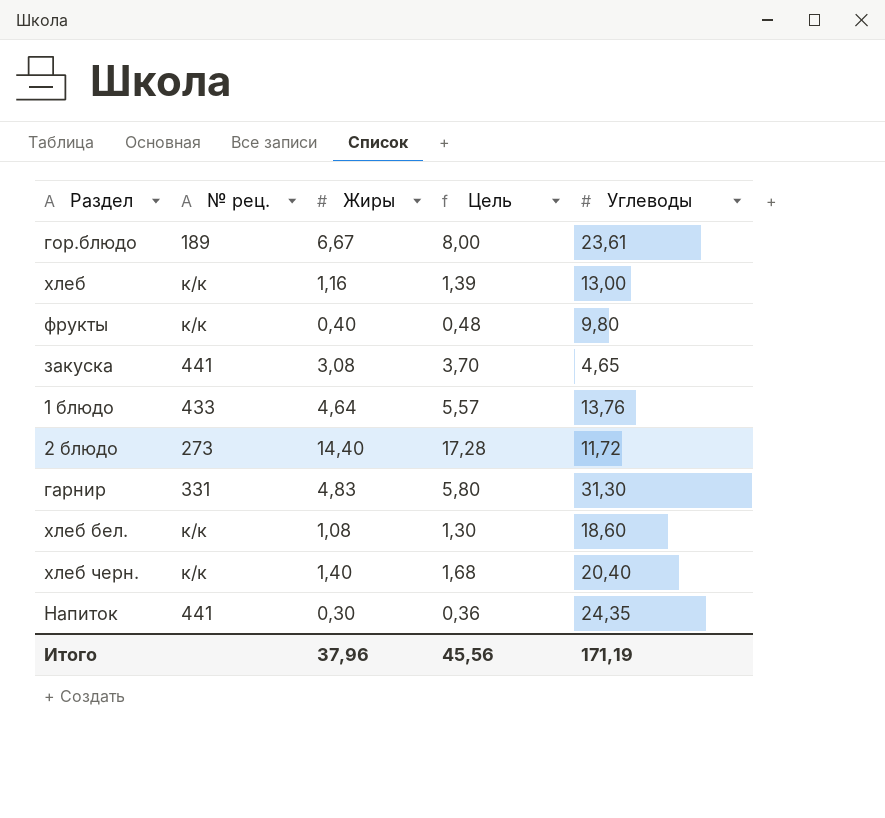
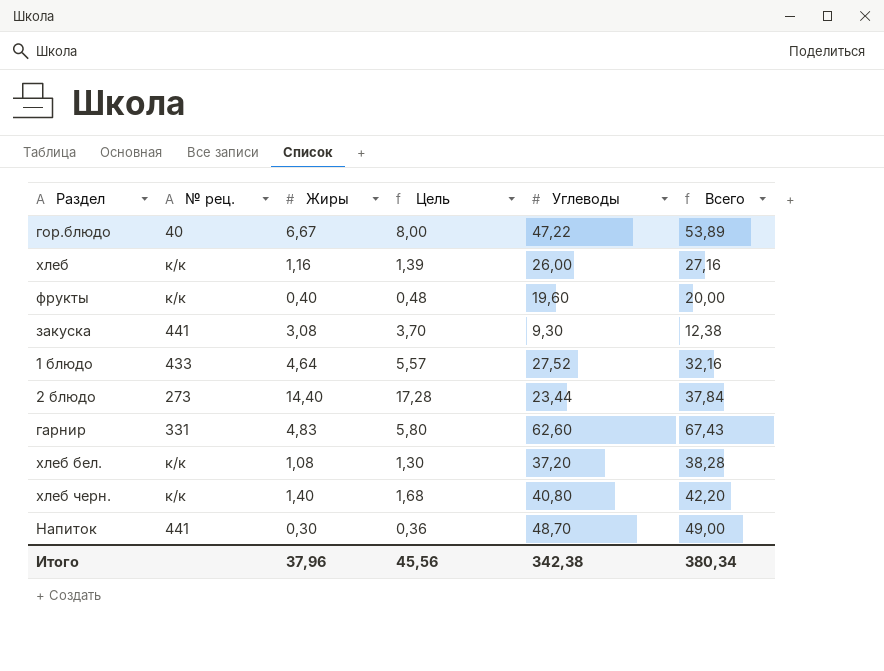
column Всего | formula: none -> [Жиры] + [Углеводы]
гор.блюдо | № рец.: 189 -> 40
гор.блюдо | Углеводы: 23,61 -> 47,22
хлеб | Углеводы: 13,00 -> 26,00
фрукты | Углеводы: 9,80 -> 19,60
закуска | Углеводы: 4,65 -> 9,30
1 блюдо | Углеводы: 13,76 -> 27,52
2 блюдо | Углеводы: 11,72 -> 23,44
гарнир | Углеводы: 31,30 -> 62,60
хлеб бел. | Углеводы: 18,60 -> 37,20
хлеб черн. | Углеводы: 20,40 -> 40,80
Напиток | Углеводы: 24,35 -> 48,70
Итого | Углеводы: 171,19 -> 342,38

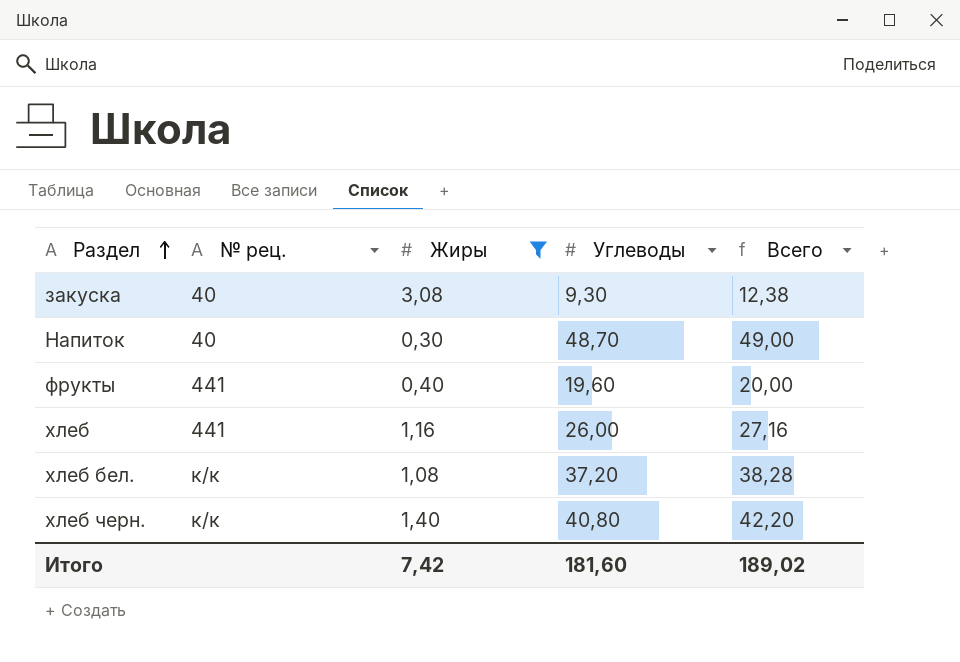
filter: none -> Жиры <= 3,08
row order: none -> Раздел ascending
column Цель | formula: [Жиры] * 1,2 -> none
закуска | № рец.: 441 -> 40
Напиток | № рец.: 441 -> 40
фрукты | № рец.: к/к -> 441
хлеб | № рец.: к/к -> 441
Итого | Жиры: 37,96 -> 7,42
Итого | Углеводы: 342,38 -> 181,60
Итого | Всего: 380,34 -> 189,02

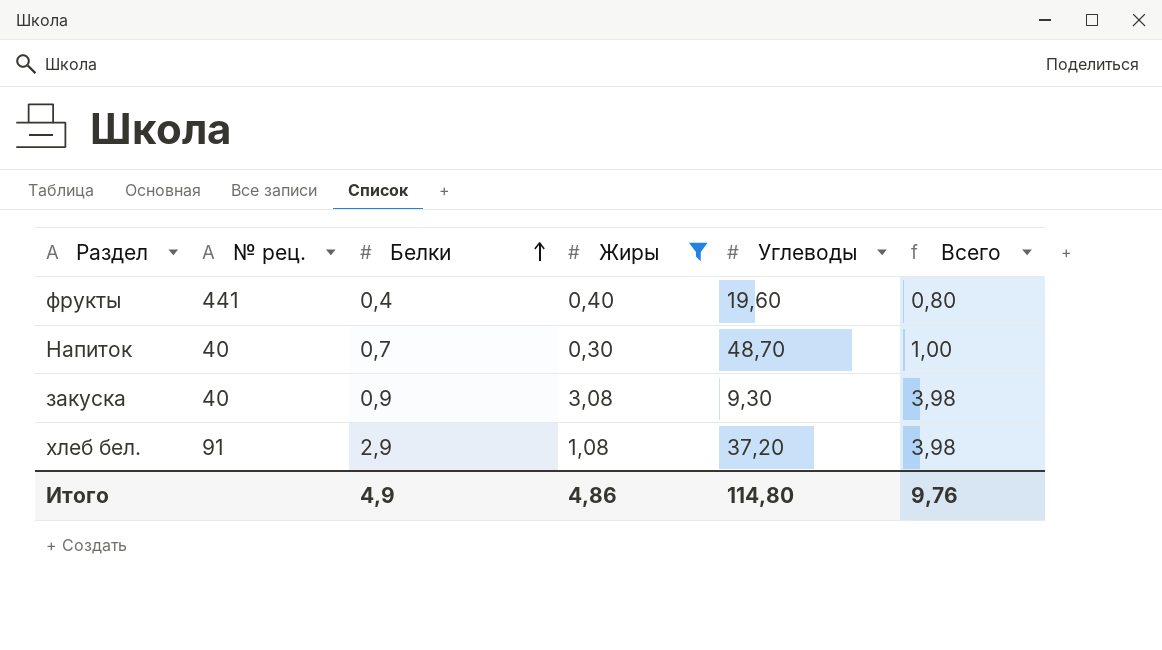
row order: Раздел ascending -> Белки ascending
column Белки | position: none -> 3
column Всего | formula: [Жиры] + [Углеводы] -> [Белки] + [Жиры]
row хлеб: 441 | 1,16 | 26,00 | 27,16 -> none
row хлеб черн.: к/к | 1,40 | 40,80 | 42,20 -> none
хлеб бел. | № рец.: к/к -> 91
Итого | Жиры: 7,42 -> 4,86
Итого | Углеводы: 181,60 -> 114,80
Итого | Всего: 189,02 -> 9,76

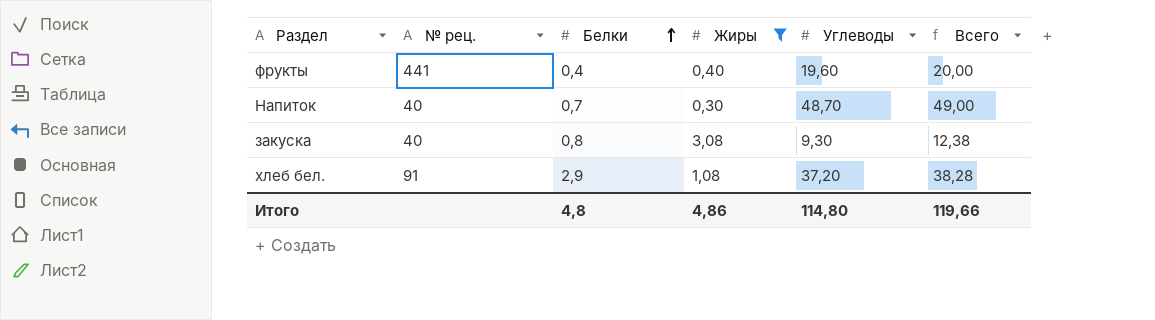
column Всего | formula: [Белки] + [Жиры] -> [Жиры] + [Углеводы]
закуска | Белки: 0,9 -> 0,8
Итого | Белки: 4,9 -> 4,8
Итого | Всего: 9,76 -> 119,66

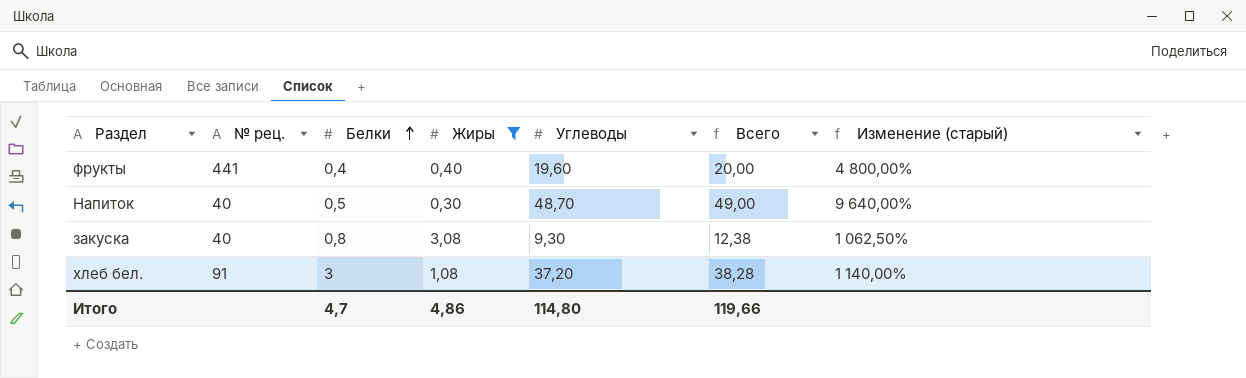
column Изменение (старый) | formula: none -> ([Углеводы] - [Белки]) / [Белки]
Напиток | Белки: 0,7 -> 0,5
хлеб бел. | Белки: 2,9 -> 3
Итого | Белки: 4,8 -> 4,7

